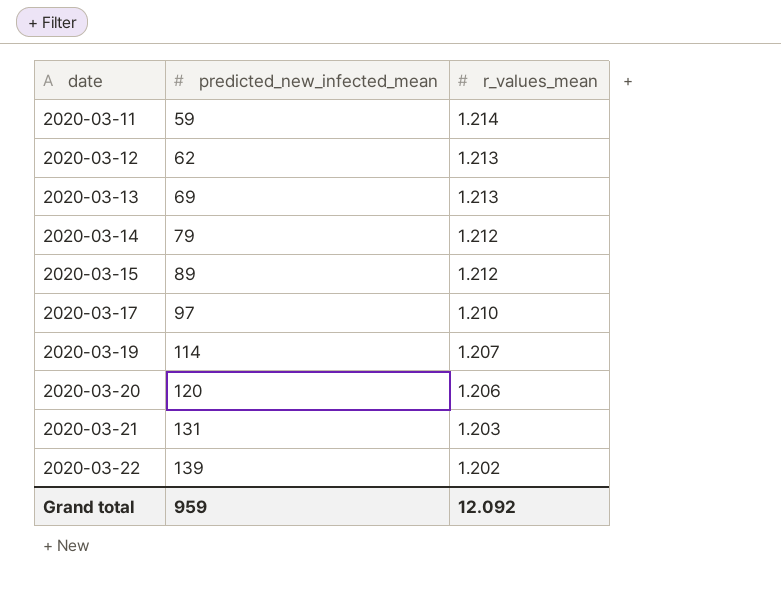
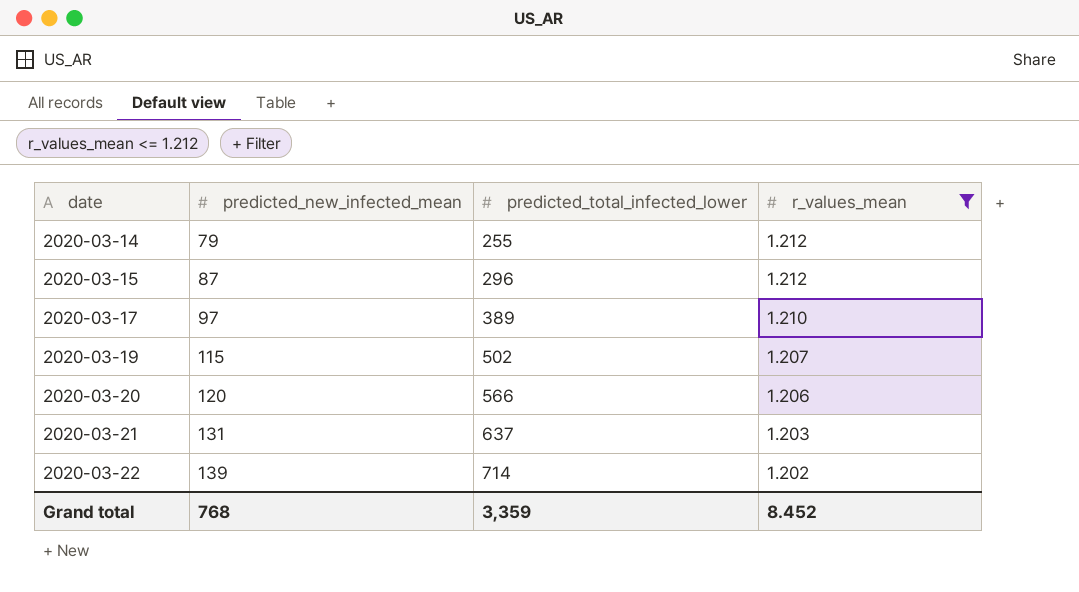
filter: none -> r_values_mean <= 1.212
column predicted_total_infected_lower | position: none -> 3
2020-03-15 | predicted_new_infected_mean: 89 -> 87
2020-03-19 | predicted_new_infected_mean: 114 -> 115
Grand total | predicted_new_infected_mean: 959 -> 768
Grand total | r_values_mean: 12.092 -> 8.452

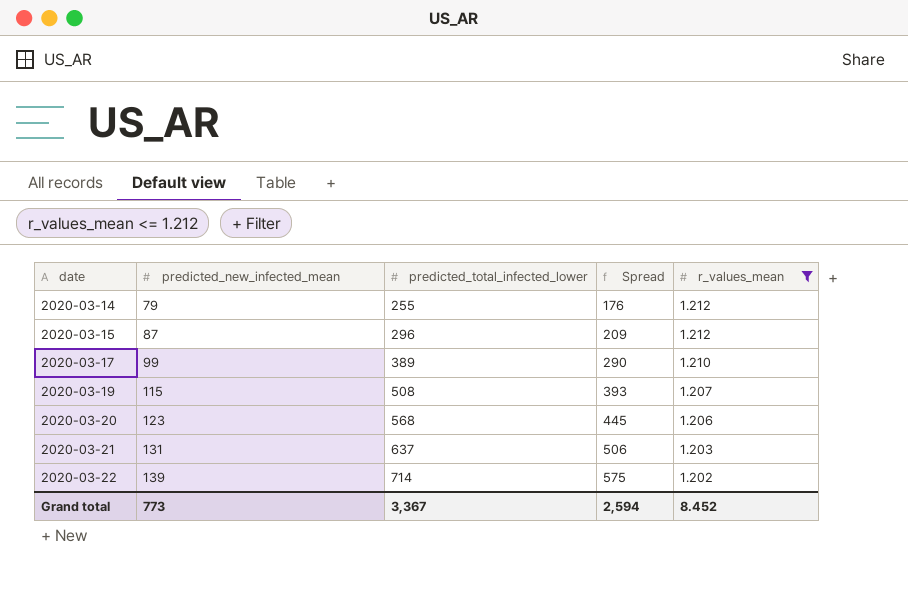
column Spread | formula: none -> [predicted_total_infected_lower] - [predicted_new_infected_mean]
2020-03-17 | predicted_new_infected_mean: 97 -> 99
2020-03-19 | predicted_total_infected_lower: 502 -> 508
2020-03-20 | predicted_new_infected_mean: 120 -> 123
2020-03-20 | predicted_total_infected_lower: 566 -> 568
Grand total | predicted_new_infected_mean: 768 -> 773
Grand total | predicted_total_infected_lower: 3,359 -> 3,367

